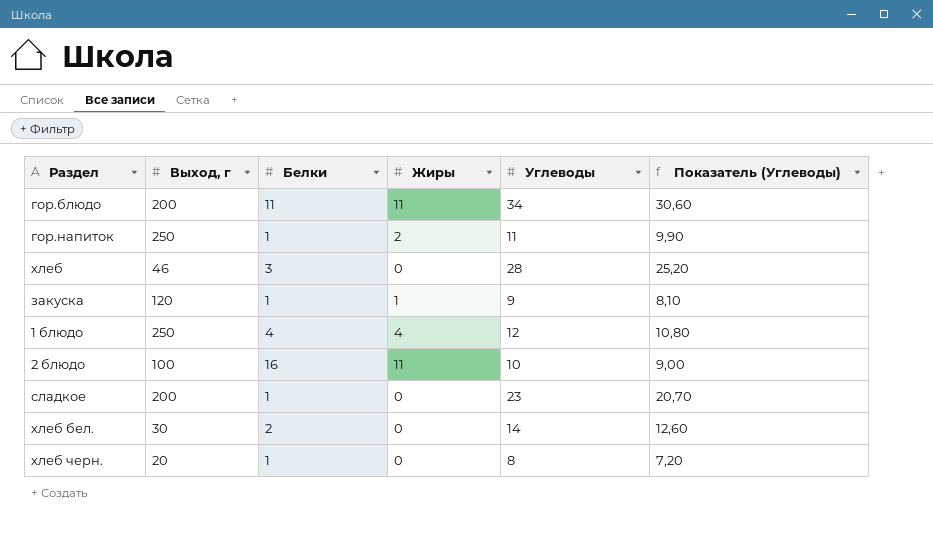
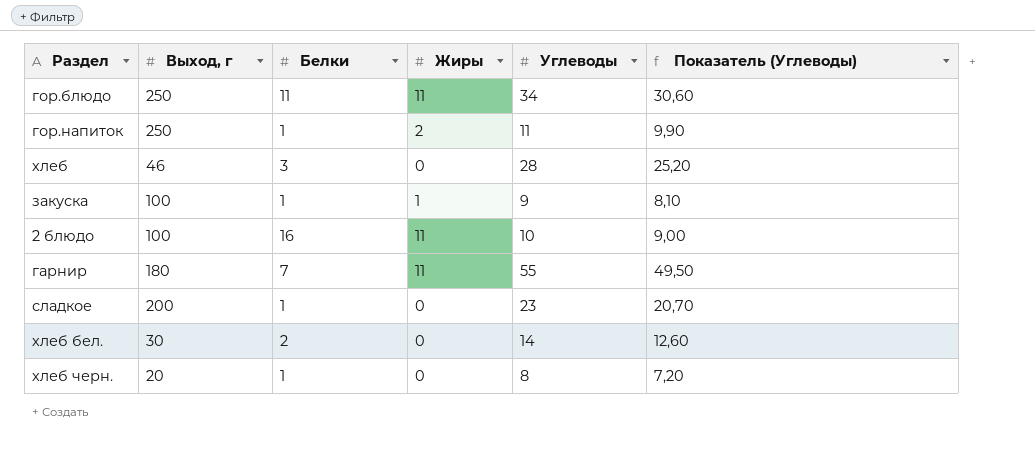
row 1 блюдо: 250 | 4 | 4 | 12 | 10,80 -> none
гор.блюдо | Выход, г: 200 -> 250
закуска | Выход, г: 120 -> 100
row гарнир: none -> 180 | 7 | 11 | 55 | 49,50

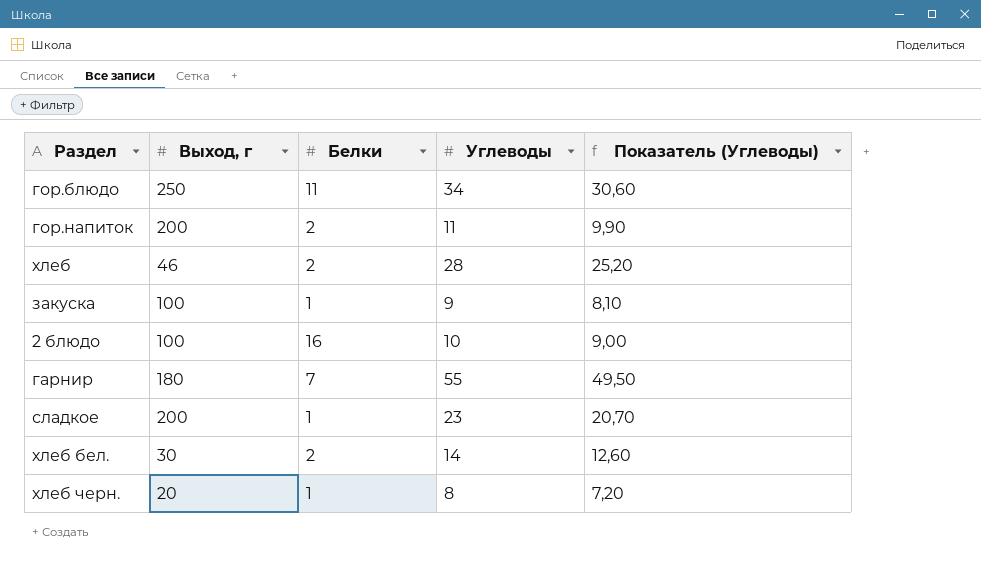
column Жиры | position: 4 -> none
гор.напиток | Выход, г: 250 -> 200
гор.напиток | Белки: 1 -> 2
хлеб | Белки: 3 -> 2

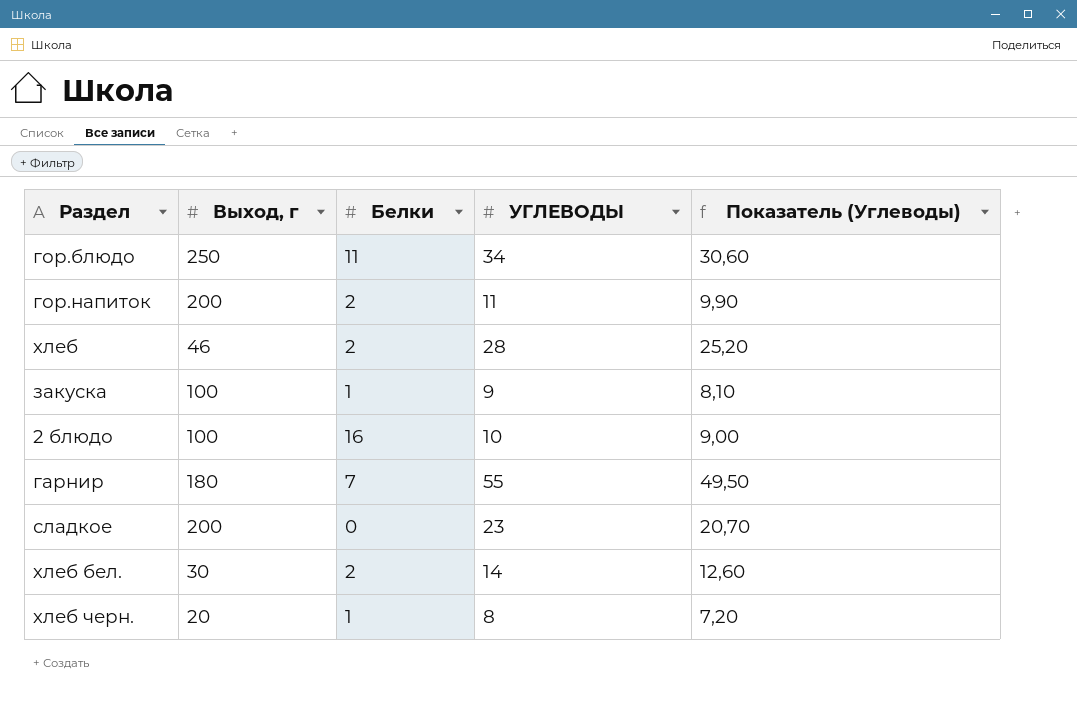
column name: Углеводы -> УГЛЕВОДЫ
сладкое | Белки: 1 -> 0

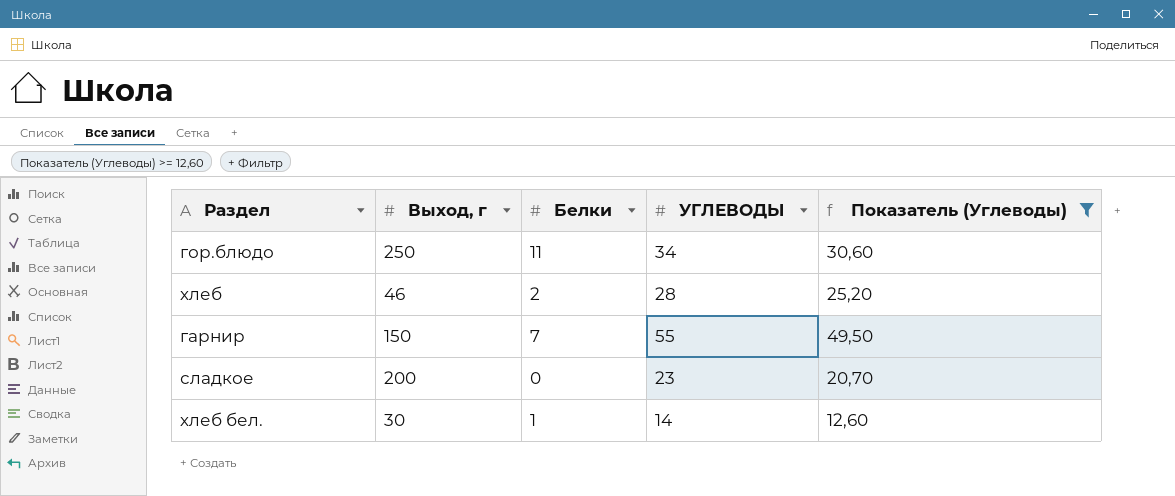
filter: none -> Показатель (Углеводы) >= 12,60
гарнир | Выход, г: 180 -> 150
хлеб бел. | Белки: 2 -> 1

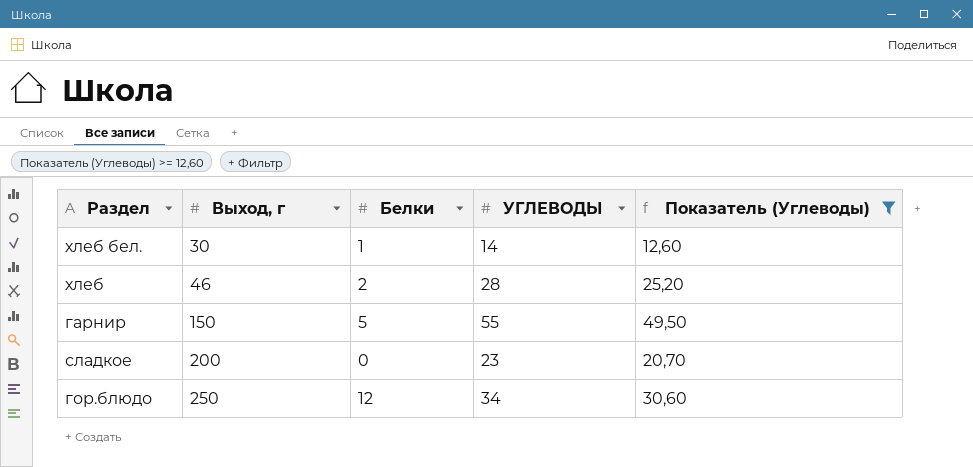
row order: none -> Выход, г ascending
гарнир | Белки: 7 -> 5
гор.блюдо | Белки: 11 -> 12

